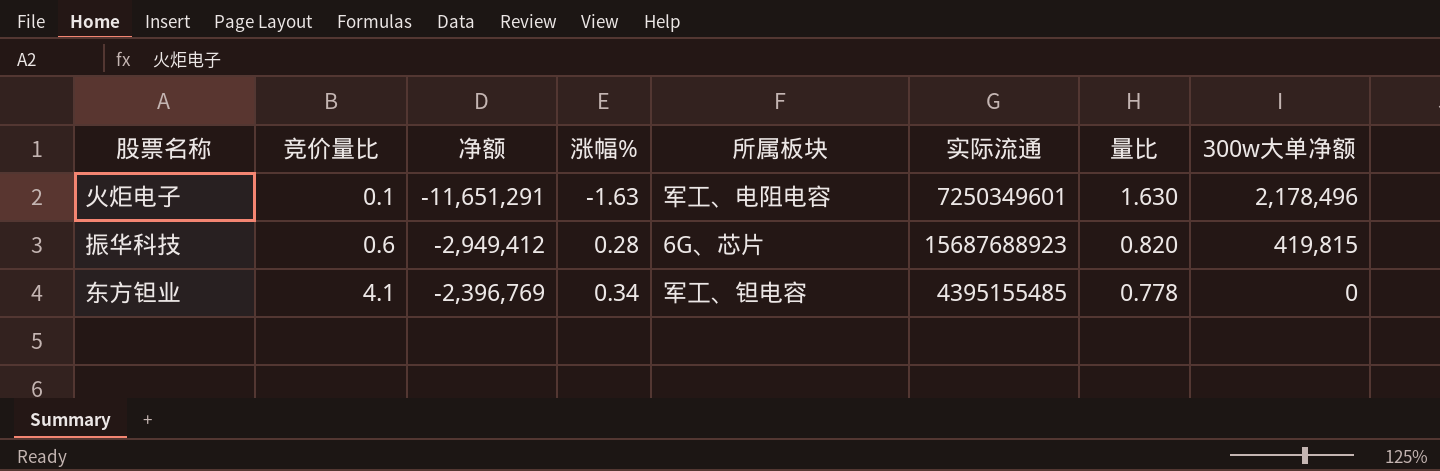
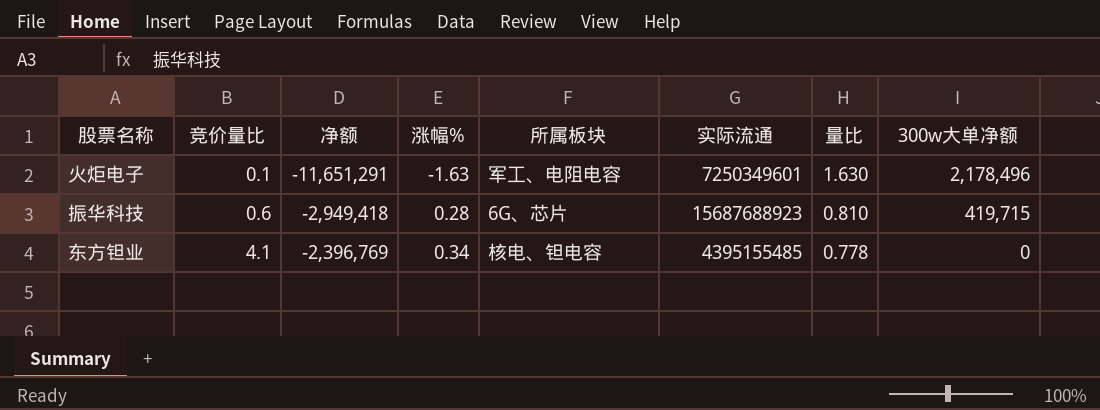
振华科技 | 净额: -2,949,412 -> -2,949,418
振华科技 | 量比: 0.820 -> 0.810
振华科技 | 300w大单净额: 419,815 -> 419,715
东方钽业 | 所属板块: 军工、钽电容 -> 核电、钽电容

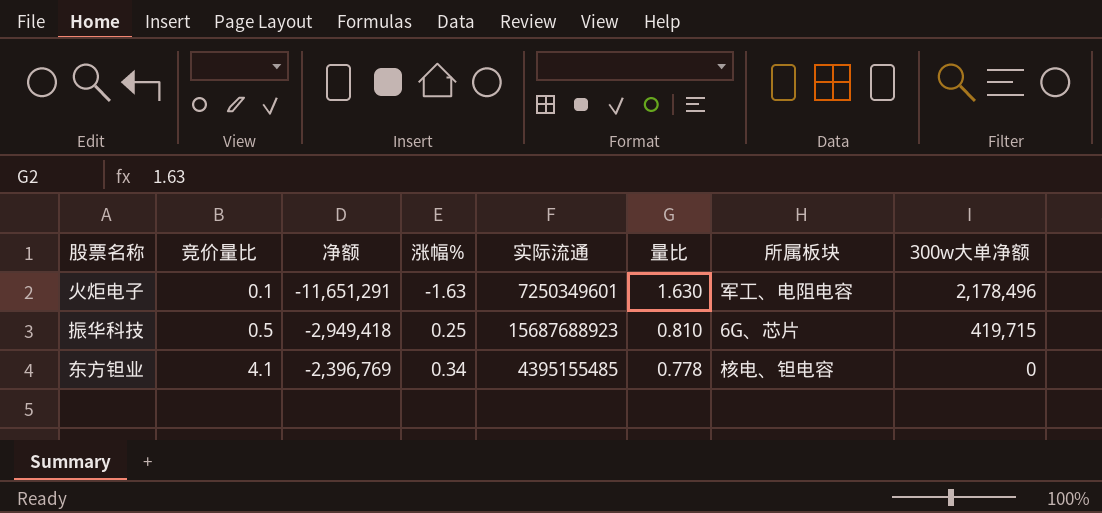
column 所属板块 | position: 5 -> 7
振华科技 | 竞价量比: 0.6 -> 0.5
振华科技 | 涨幅%: 0.28 -> 0.25

